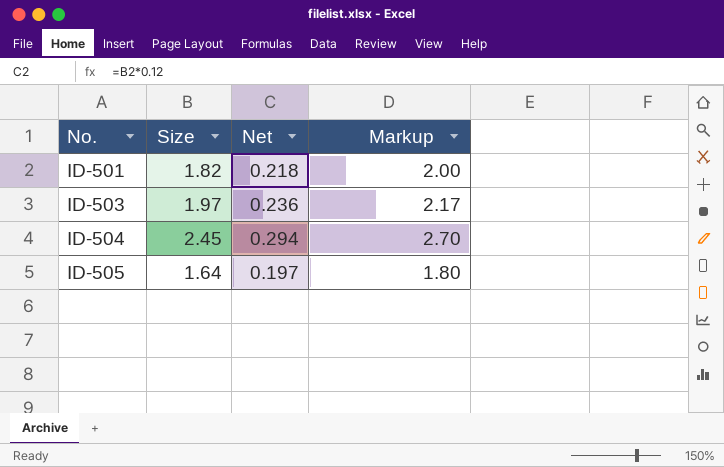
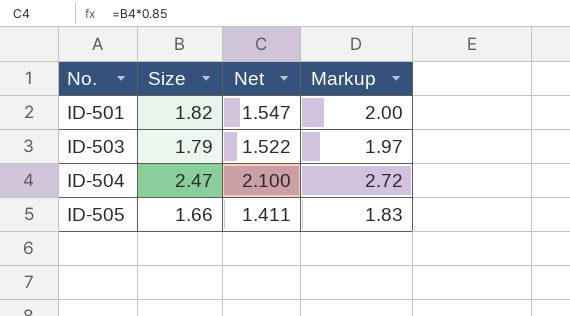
column Net | formula: [Size] * 0.12 -> [Size] * 0.85
ID-503 | Size: 1.97 -> 1.79
ID-503 | Markup: 2.17 -> 1.97
ID-504 | Size: 2.45 -> 2.47
ID-504 | Markup: 2.70 -> 2.72
ID-505 | Size: 1.64 -> 1.66
ID-505 | Markup: 1.80 -> 1.83

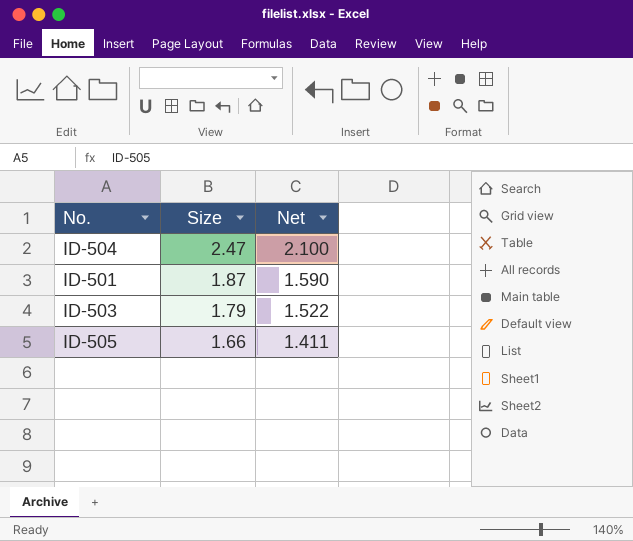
row order: No. ascending -> Size descending
column Markup | formula: [Size] * 1.1 -> none
ID-501 | Size: 1.82 -> 1.87
ID-501 | Net: 1.547 -> 1.590

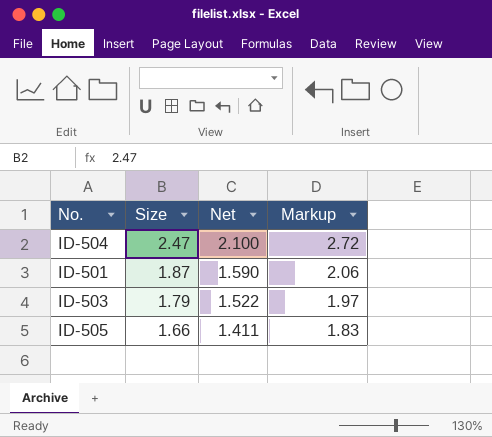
column Markup | formula: none -> [Size] * 1.1

